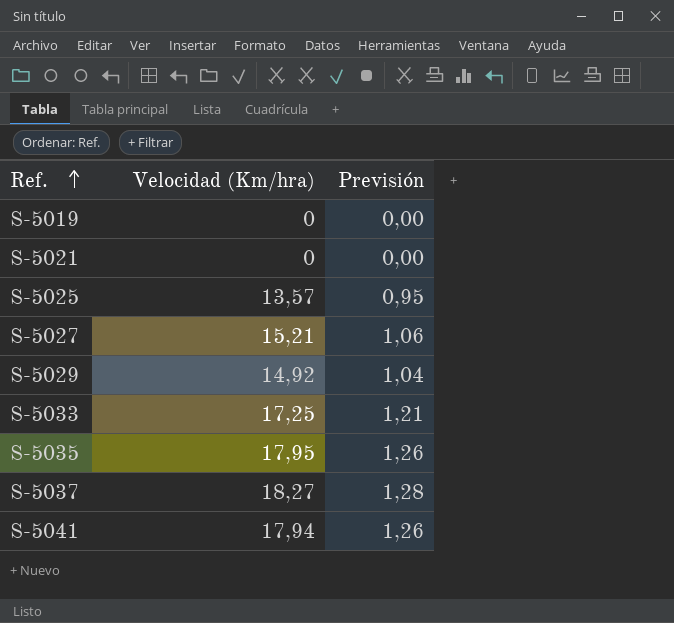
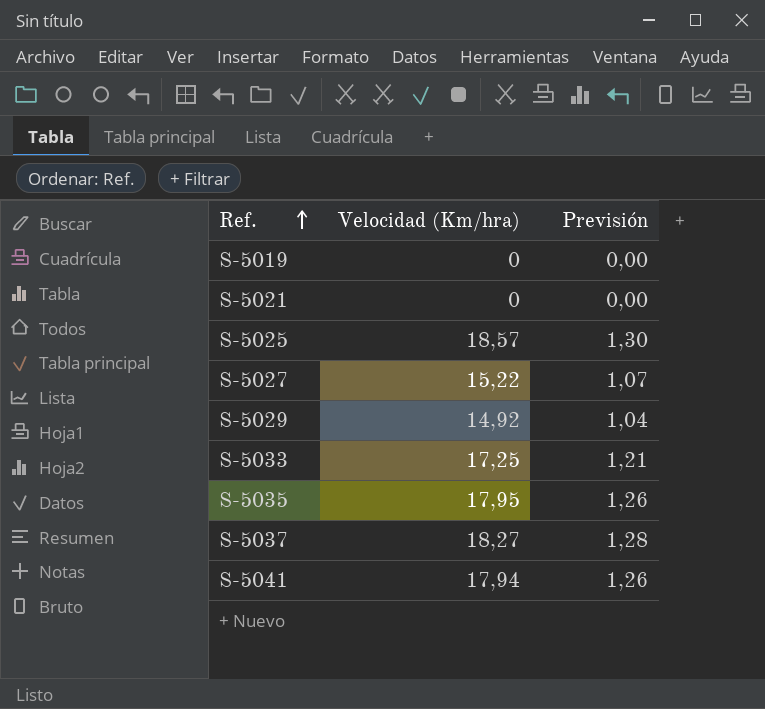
S-5025 | Velocidad (Km/hra): 13,57 -> 18,57
S-5025 | Previsión: 0,95 -> 1,30
S-5027 | Velocidad (Km/hra): 15,21 -> 15,22
S-5027 | Previsión: 1,06 -> 1,07

